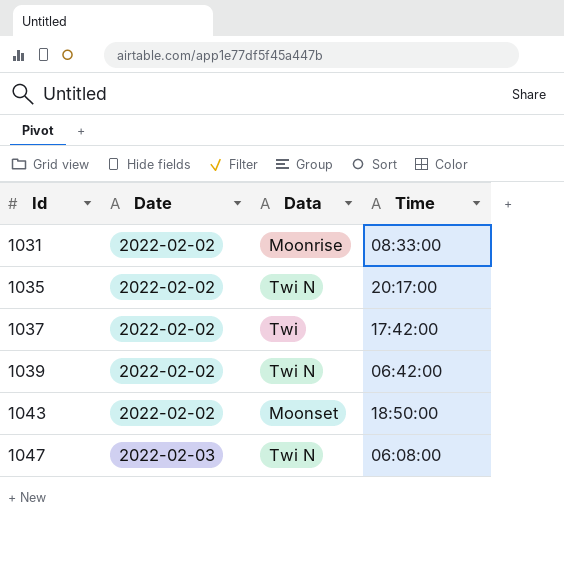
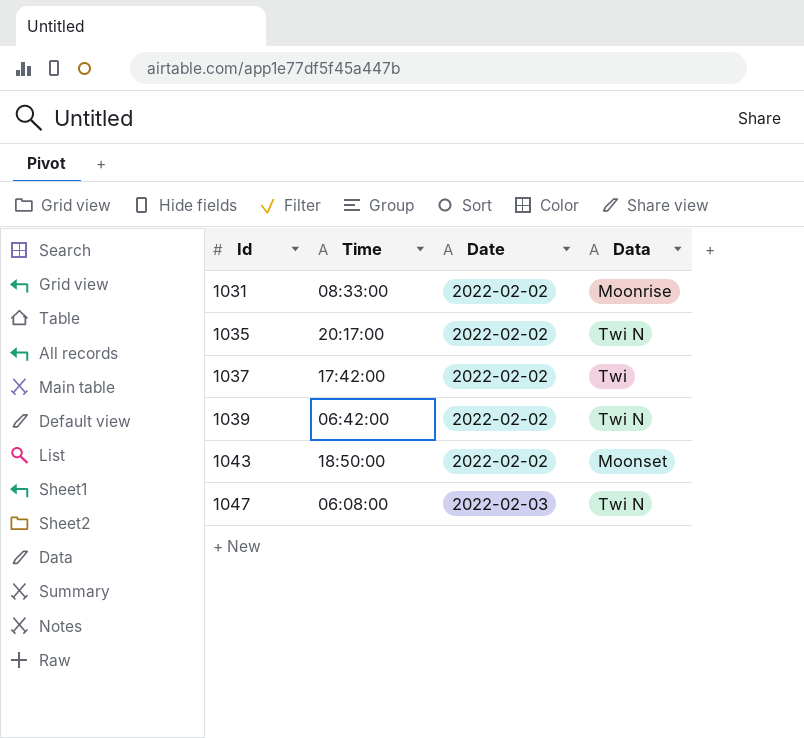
column Time | position: 4 -> 2

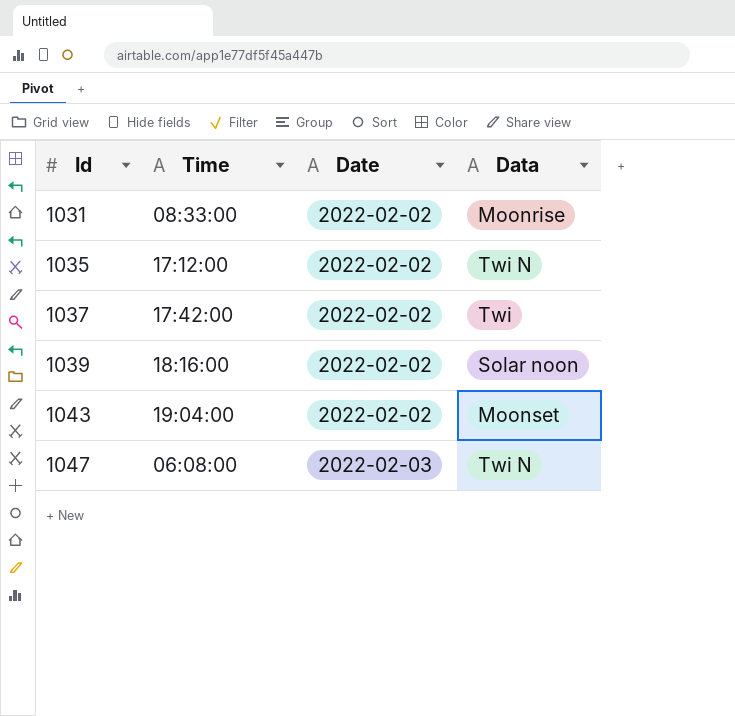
1035 | Time: 20:17:00 -> 17:12:00
1039 | Time: 06:42:00 -> 18:16:00
1039 | Data: Twi N -> Solar noon
1043 | Time: 18:50:00 -> 19:04:00

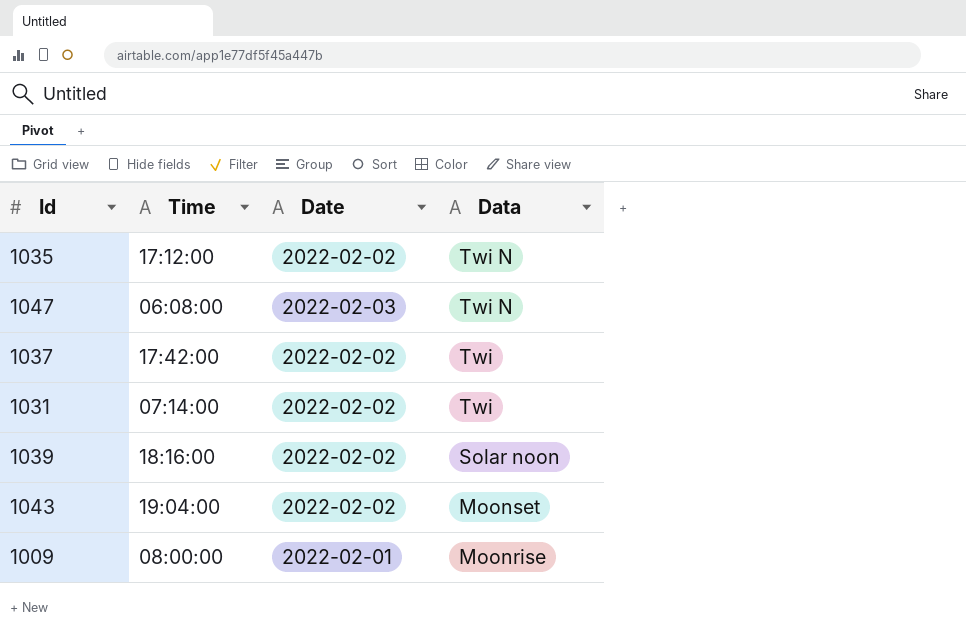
row order: Id ascending -> Data descending
1031 | Time: 08:33:00 -> 07:14:00
1031 | Data: Moonrise -> Twi
row 1009: none -> 08:00:00 | 2022-02-01 | Moonrise

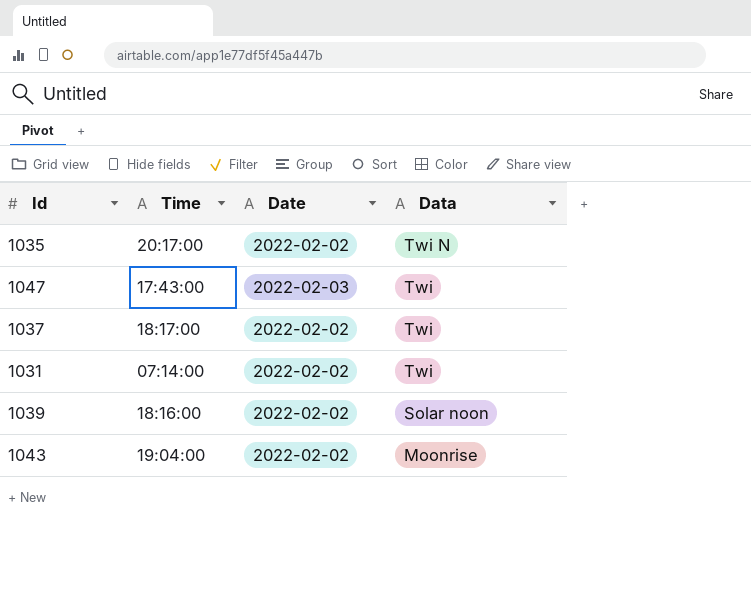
row 1009: 08:00:00 | 2022-02-01 | Moonrise -> none
1035 | Time: 17:12:00 -> 20:17:00
1047 | Time: 06:08:00 -> 17:43:00
1047 | Data: Twi N -> Twi
1037 | Time: 17:42:00 -> 18:17:00
1043 | Data: Moonset -> Moonrise

